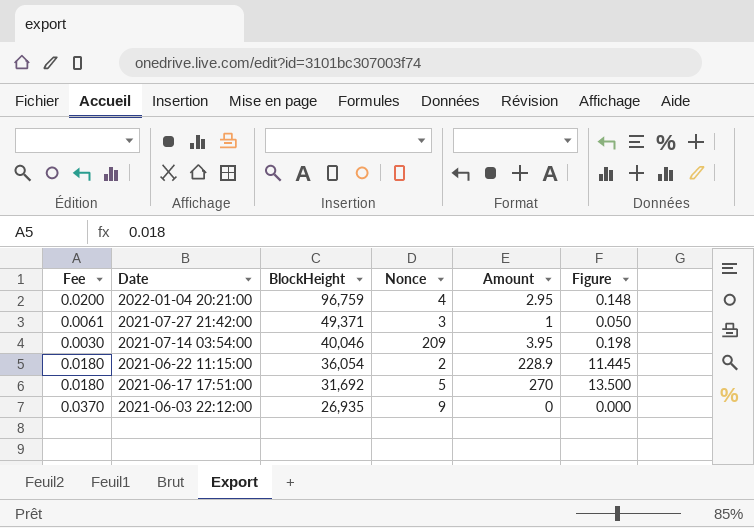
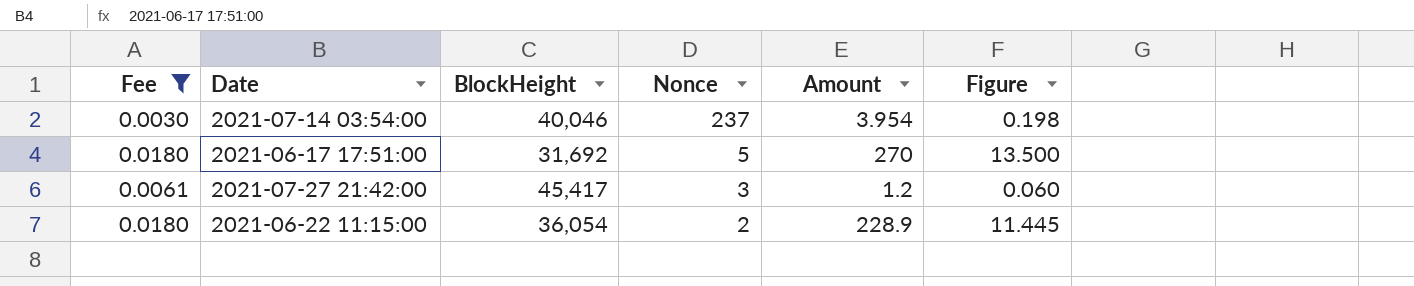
filter: none -> Fee <= 0.0180
row order: Date descending -> Nonce descending
2021-07-14 03:54:00 | Nonce: 209 -> 237
2021-07-14 03:54:00 | Amount: 3.95 -> 3.954
2021-07-27 21:42:00 | BlockHeight: 49,371 -> 45,417
2021-07-27 21:42:00 | Amount: 1 -> 1.2
2021-07-27 21:42:00 | Figure: 0.050 -> 0.060

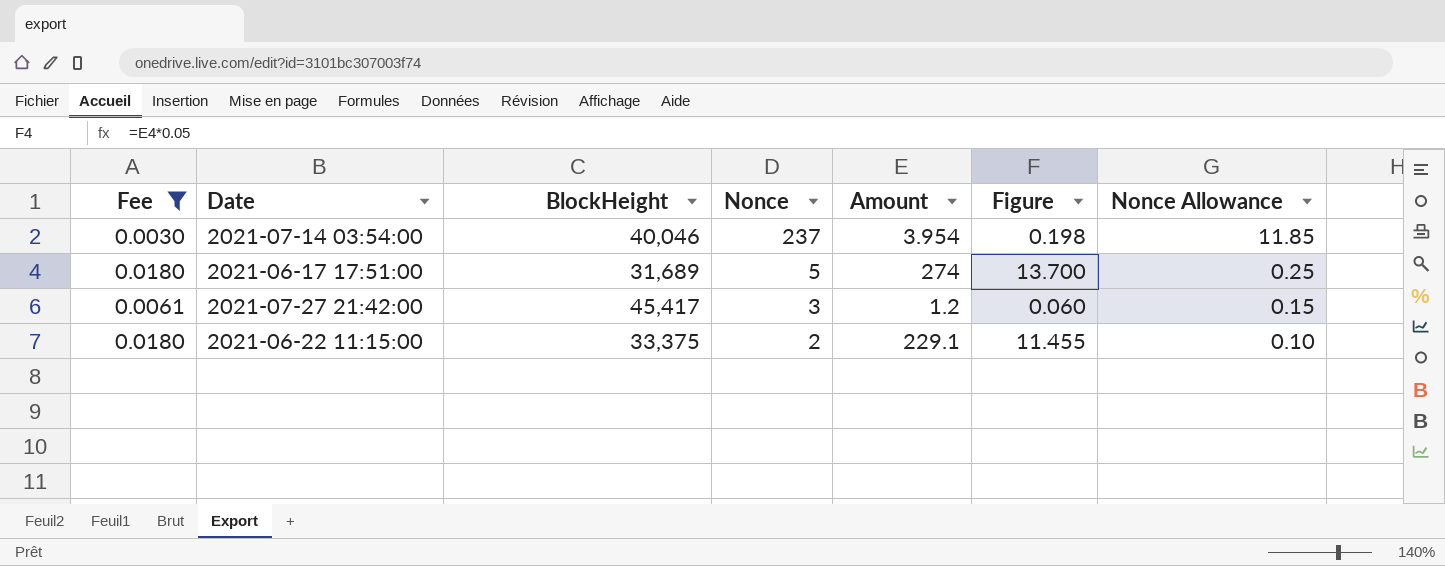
column Nonce Allowance | formula: none -> [Nonce] * 0.05
2021-06-17 17:51:00 | BlockHeight: 31,692 -> 31,689
2021-06-17 17:51:00 | Amount: 270 -> 274
2021-06-17 17:51:00 | Figure: 13.500 -> 13.700
2021-06-22 11:15:00 | BlockHeight: 36,054 -> 33,375
2021-06-22 11:15:00 | Amount: 228.9 -> 229.1
2021-06-22 11:15:00 | Figure: 11.445 -> 11.455

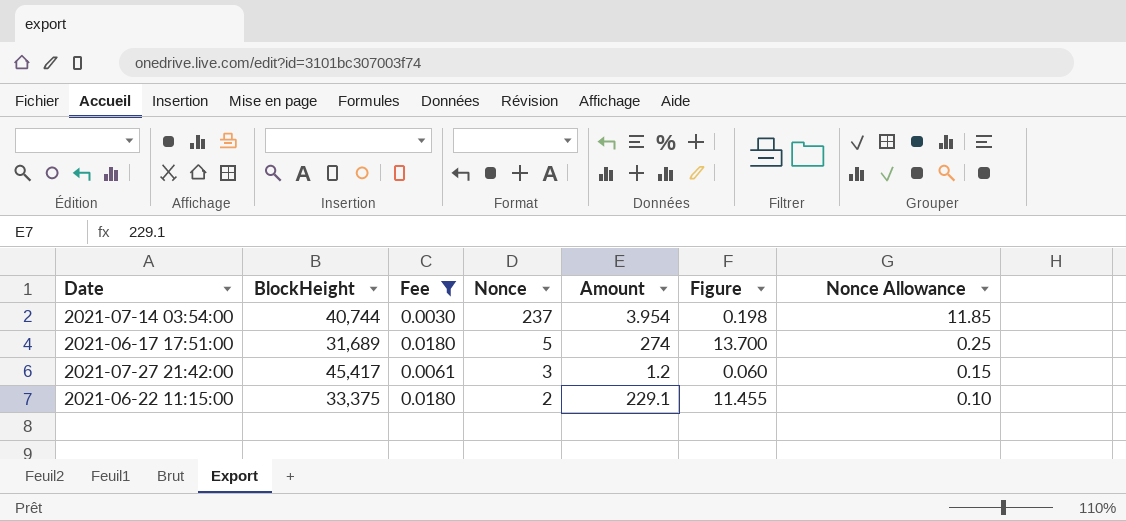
column Fee | position: 1 -> 3
2021-07-14 03:54:00 | BlockHeight: 40,046 -> 40,744

